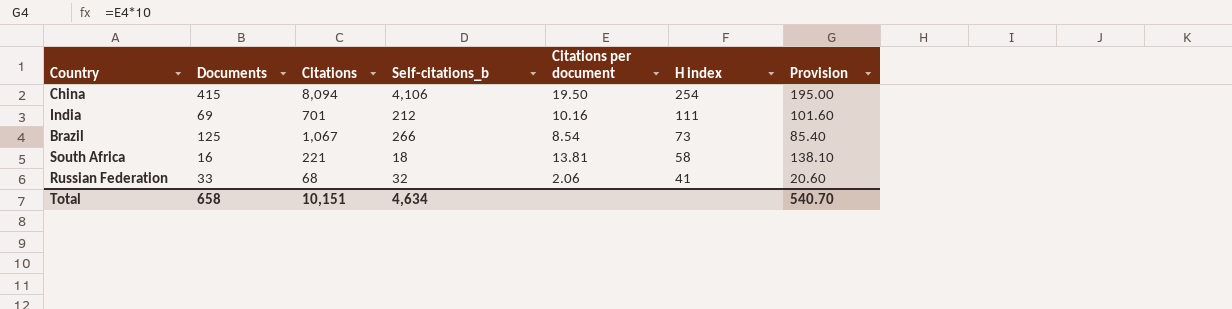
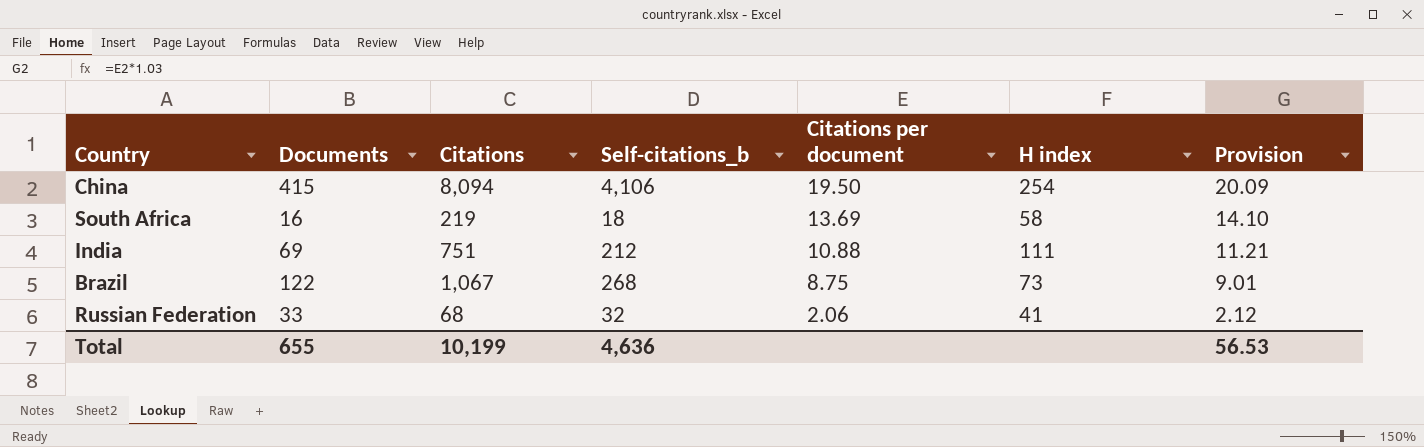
row order: H index descending -> Citations per document descending
column Provision | formula: [Citations per document] * 10 -> [Citations per document] * 1.03
South Africa | Citations: 221 -> 219
South Africa | Citations per document: 13.81 -> 13.69
India | Citations: 701 -> 751
India | Citations per document: 10.16 -> 10.88
Brazil | Documents: 125 -> 122
Brazil | Self-citations_b: 266 -> 268
Brazil | Citations per document: 8.54 -> 8.75
Total | Documents: 658 -> 655
Total | Citations: 10,151 -> 10,199
Total | Self-citations_b: 4,634 -> 4,636
Total | Provision: 540.70 -> 56.53

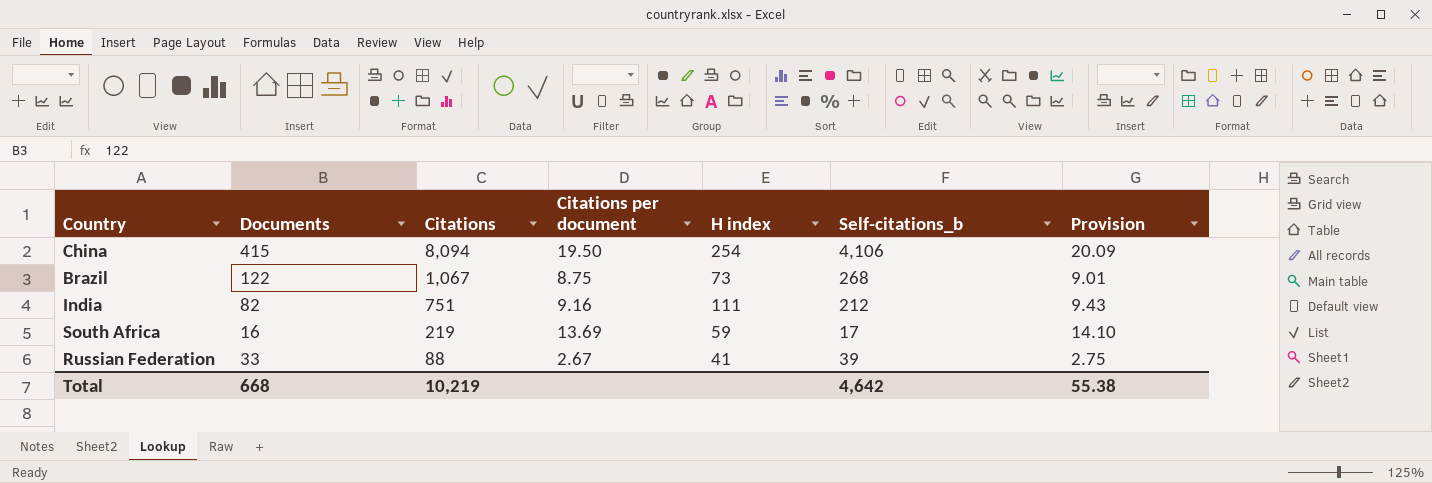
row order: Citations per document descending -> Citations descending
column Self-citations_b | position: 4 -> 6
India | Documents: 69 -> 82
India | Citations per document: 10.88 -> 9.16
India | Provision: 11.21 -> 9.43
South Africa | H index: 58 -> 59
South Africa | Self-citations_b: 18 -> 17
Russian Federation | Citations: 68 -> 88
Russian Federation | Citations per document: 2.06 -> 2.67
Russian Federation | Self-citations_b: 32 -> 39
Russian Federation | Provision: 2.12 -> 2.75
Total | Documents: 655 -> 668
Total | Citations: 10,199 -> 10,219
Total | Self-citations_b: 4,636 -> 4,642
Total | Provision: 56.53 -> 55.38

